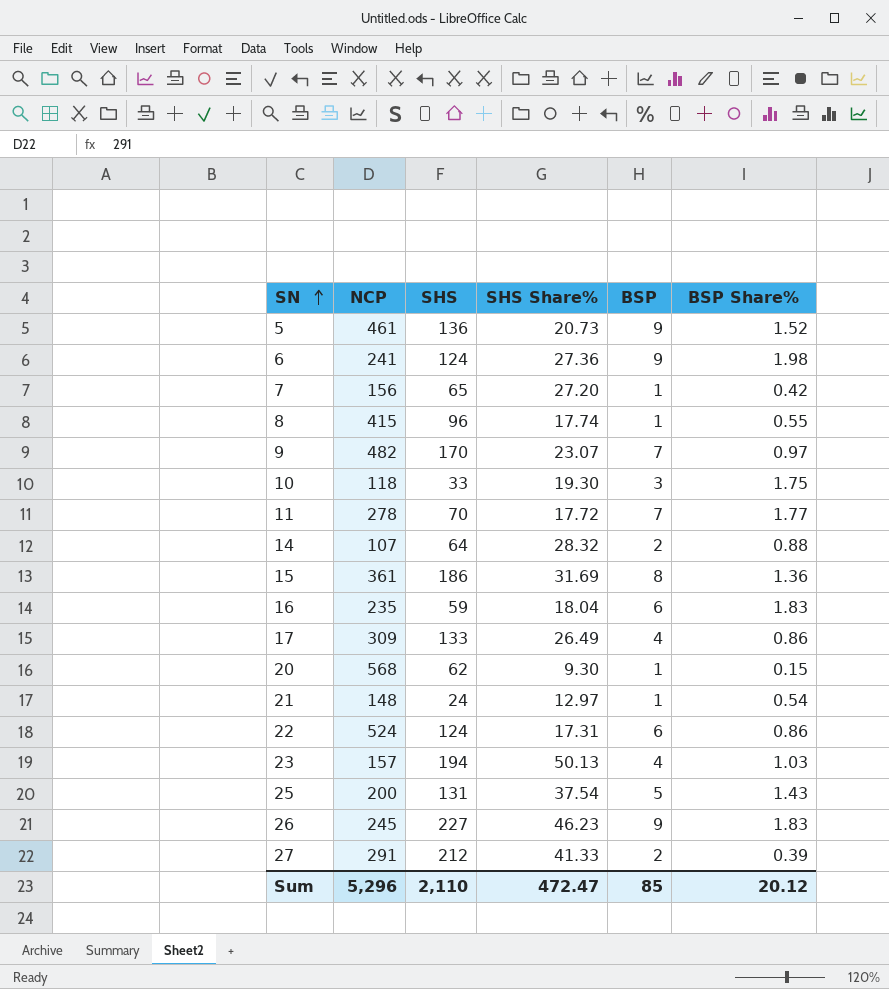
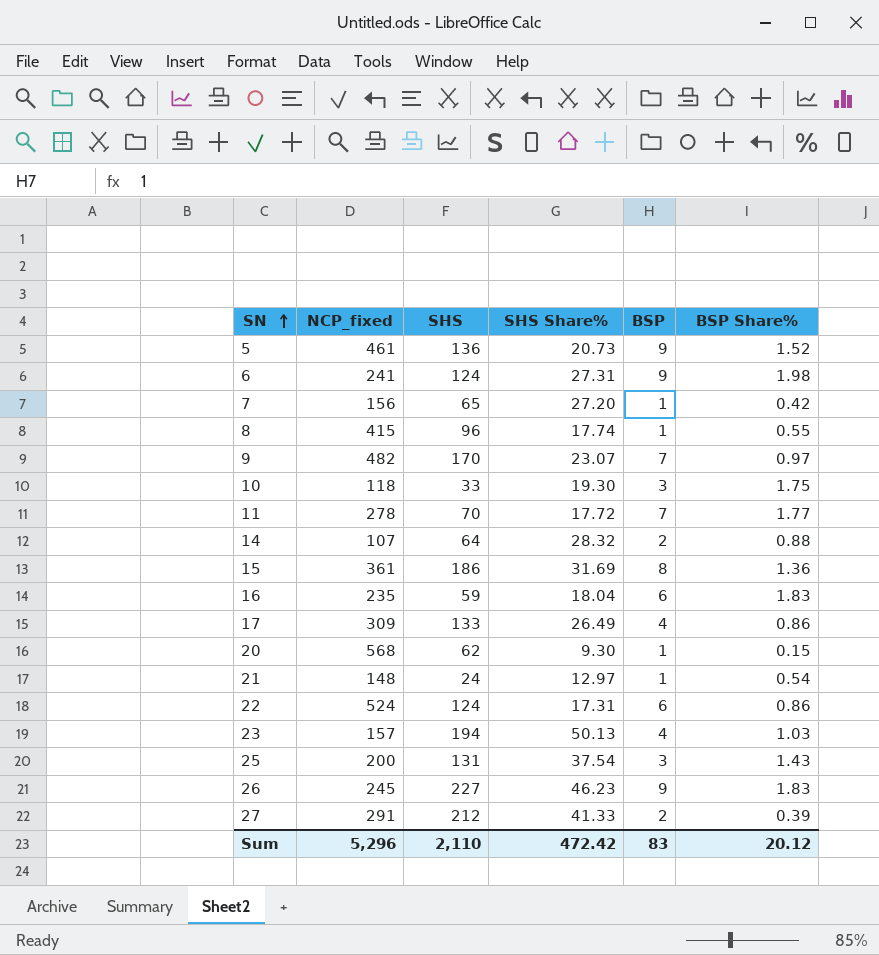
column name: NCP -> NCP_fixed
6 | SHS Share%: 27.36 -> 27.31
25 | BSP: 5 -> 3
Sum | SHS Share%: 472.47 -> 472.42
Sum | BSP: 85 -> 83

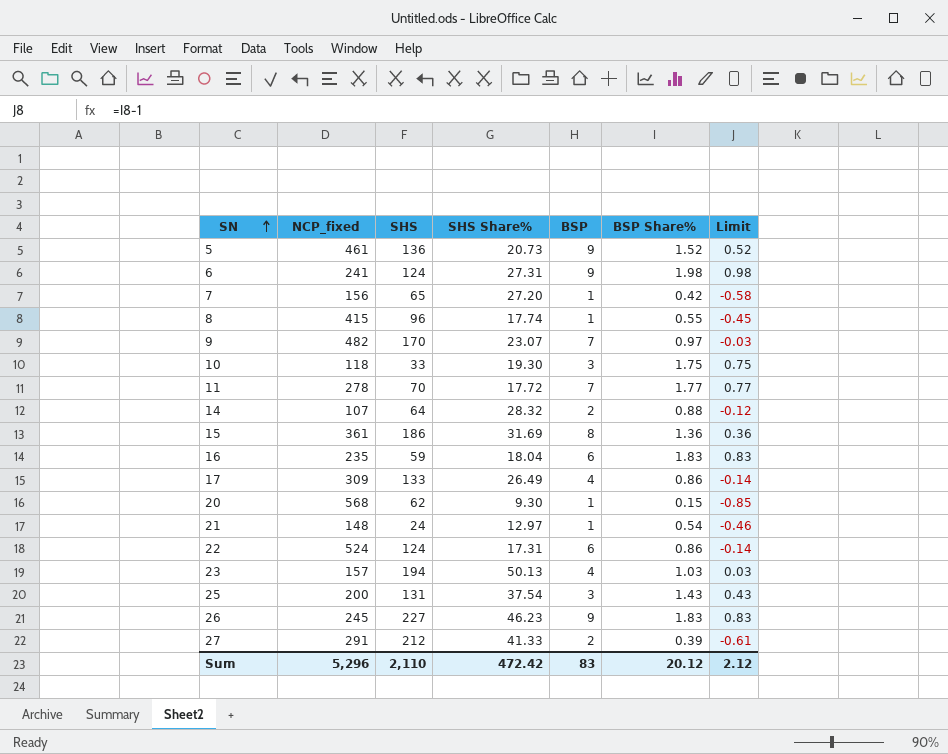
column Limit | formula: none -> [BSP Share%] - 1

